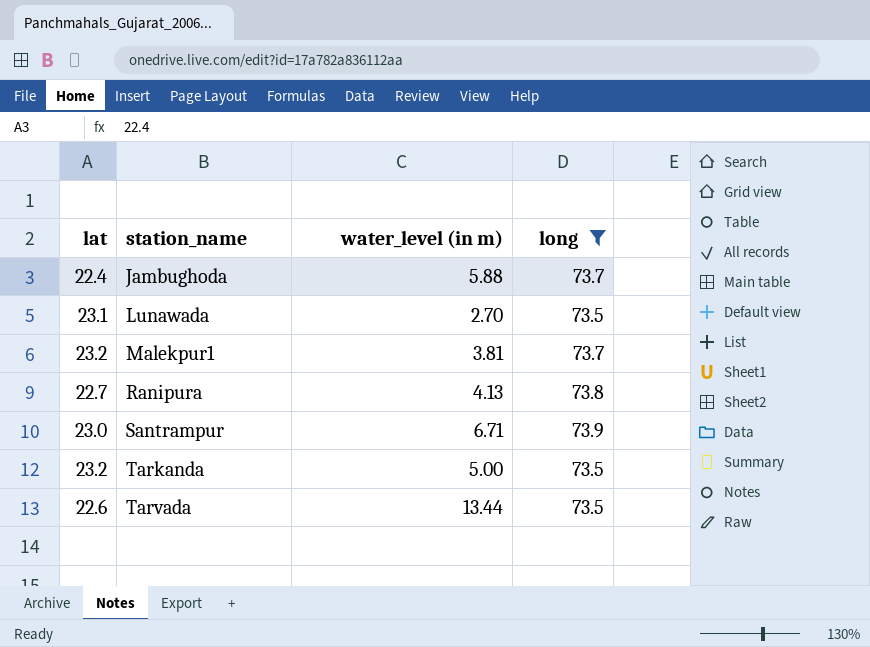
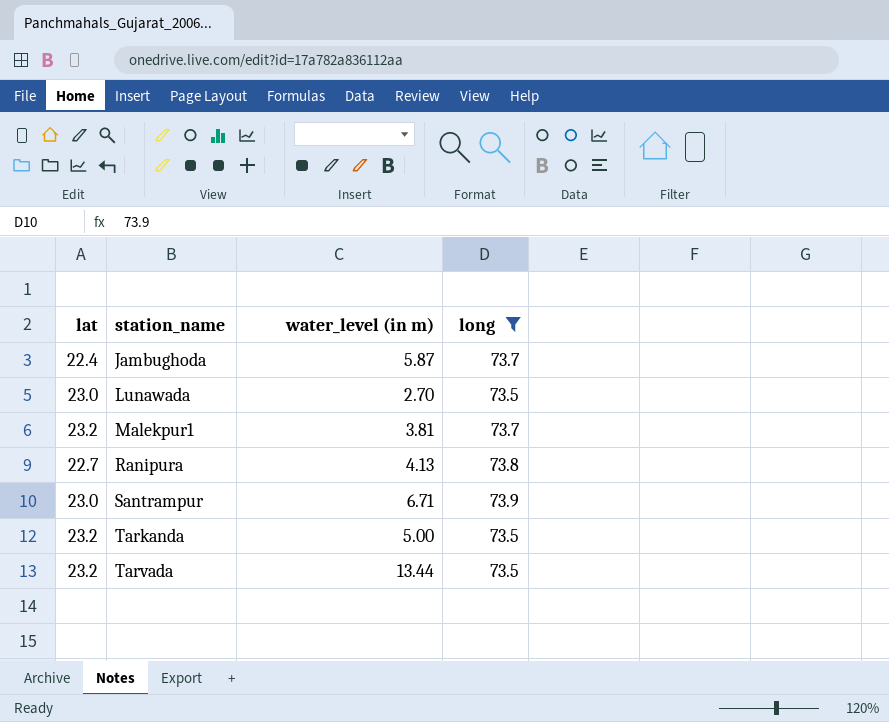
Jambughoda | water_level (in m): 5.88 -> 5.87
Lunawada | lat: 23.1 -> 23.0
Tarvada | lat: 22.6 -> 23.2

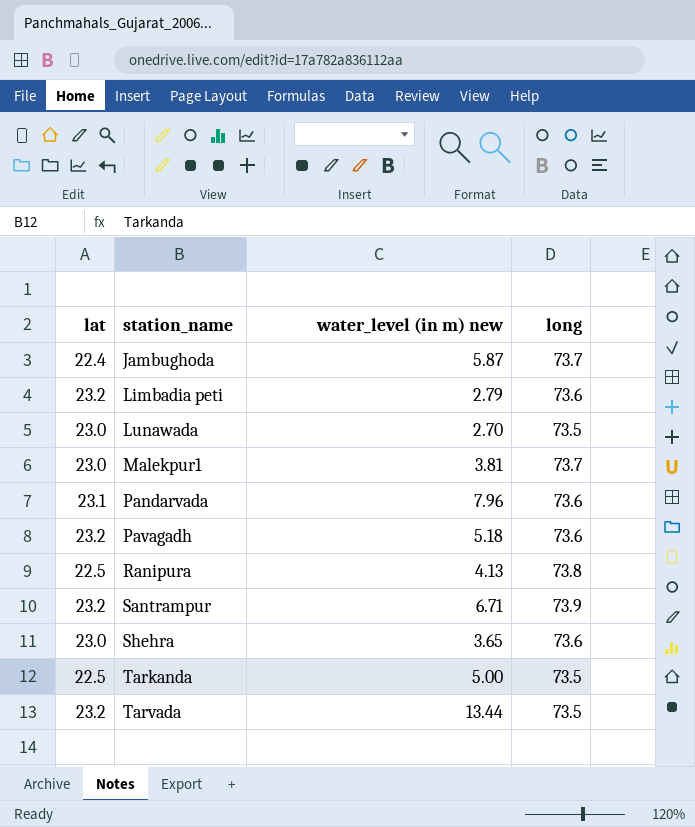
filter: long != 73.6 -> none
column name: water_level (in m) -> water_level (in m) new
Malekpur1 | lat: 23.2 -> 23.0
Ranipura | lat: 22.7 -> 22.5
Santrampur | lat: 23.0 -> 23.2
Tarkanda | lat: 23.2 -> 22.5

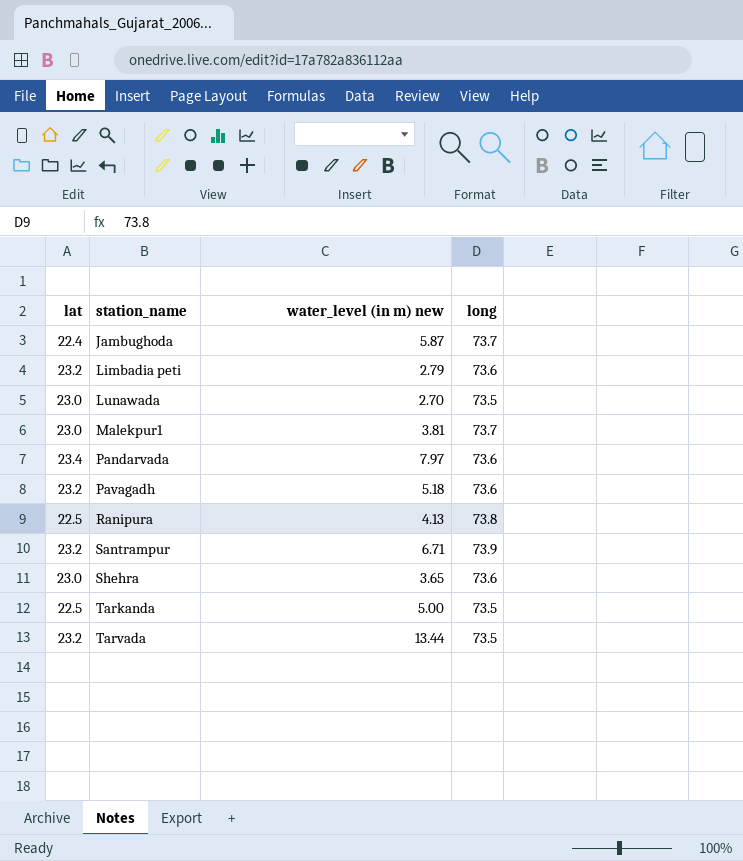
Pandarvada | lat: 23.1 -> 23.4
Pandarvada | water_level (in m) new: 7.96 -> 7.97

